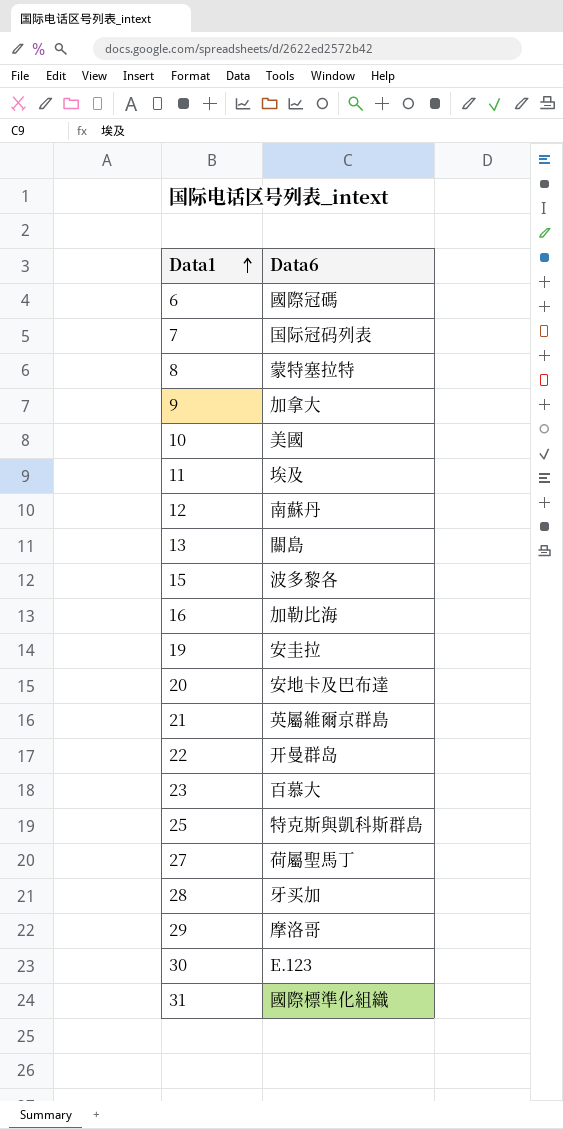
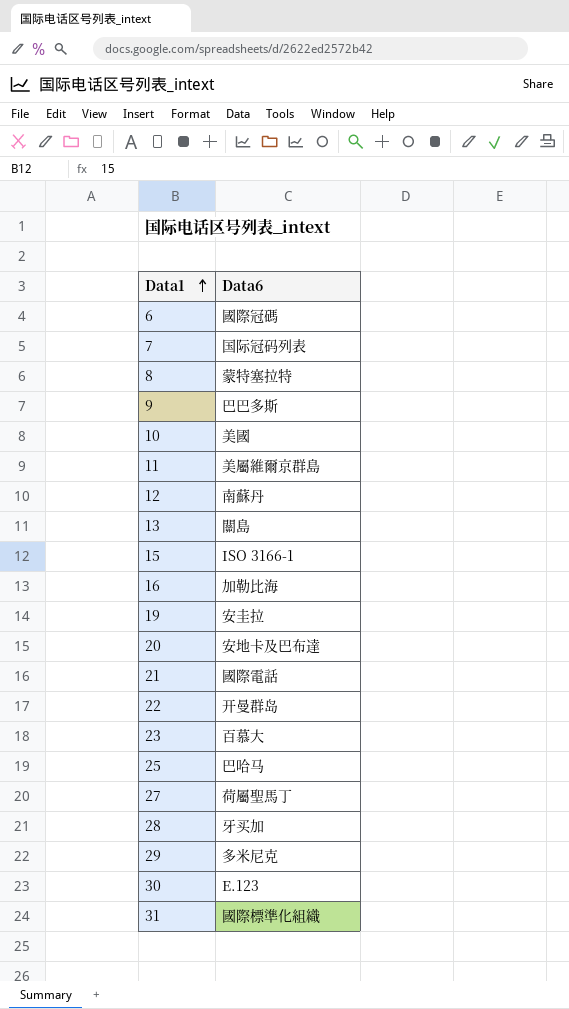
9 | Data6: 加拿大 -> 巴巴多斯
11 | Data6: 埃及 -> 美屬維爾京群島
15 | Data6: 波多黎各 -> ISO 3166-1
21 | Data6: 英屬維爾京群島 -> 國際電話
25 | Data6: 特克斯與凱科斯群島 -> 巴哈马
29 | Data6: 摩洛哥 -> 多米尼克

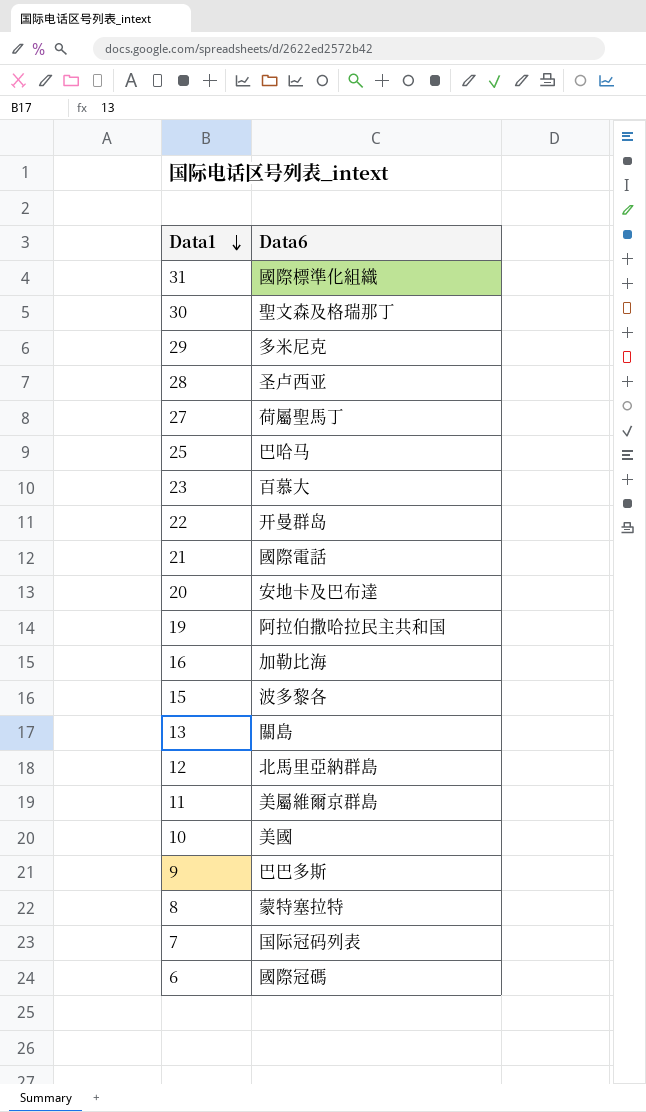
row order: Data1 ascending -> Data1 descending
30 | Data6: E.123 -> 聖文森及格瑞那丁
28 | Data6: 牙买加 -> 圣卢西亚
19 | Data6: 安圭拉 -> 阿拉伯撒哈拉民主共和国
15 | Data6: ISO 3166-1 -> 波多黎各
12 | Data6: 南蘇丹 -> 北馬里亞納群島

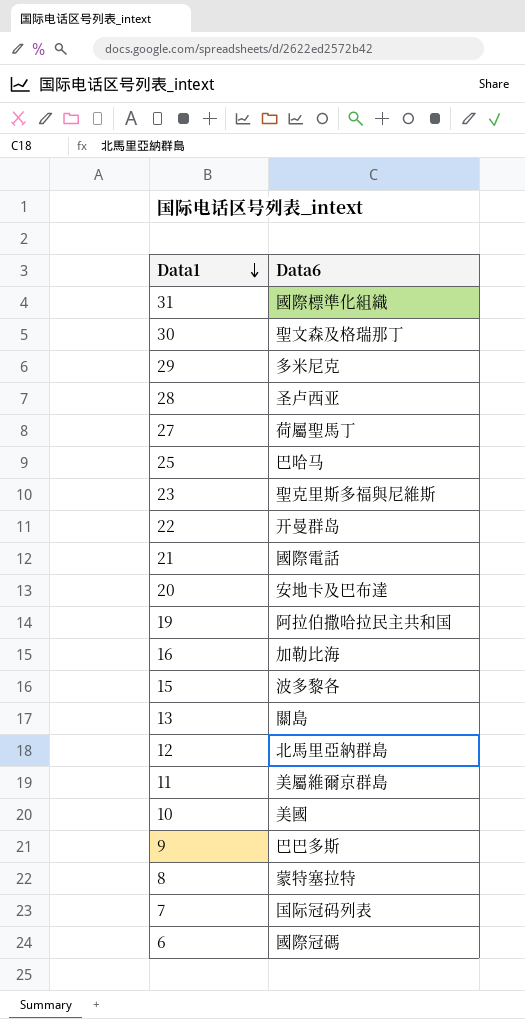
23 | Data6: 百慕大 -> 聖克里斯多福與尼維斯

